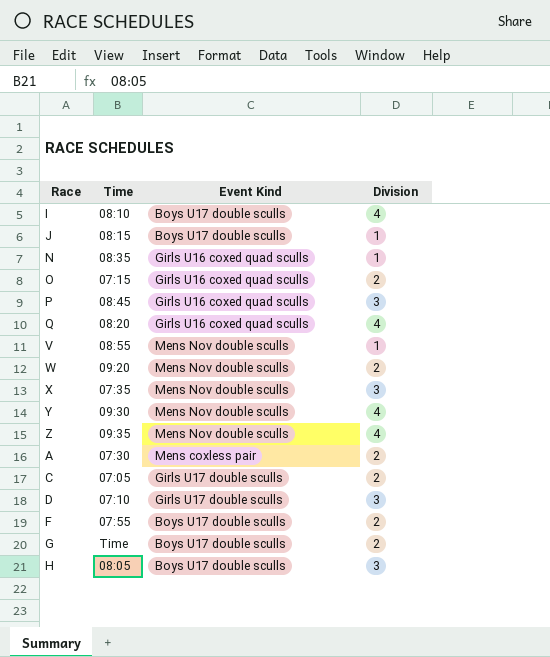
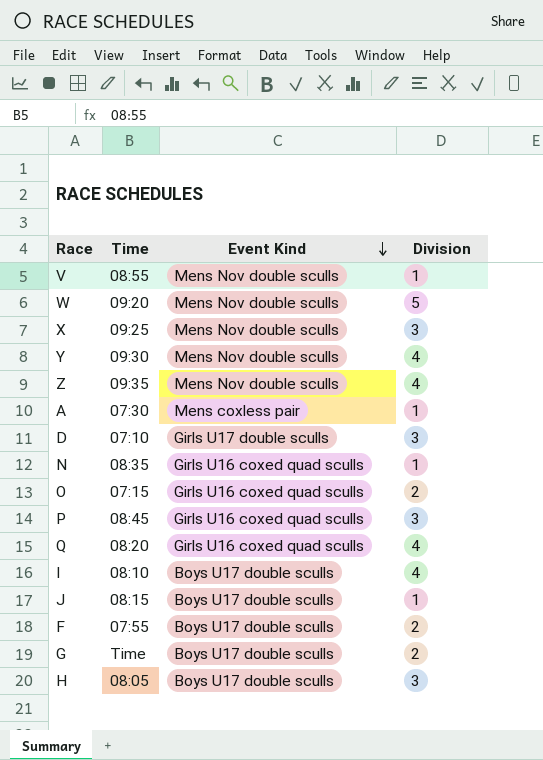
row order: none -> Event Kind descending
row C: 07:05 | Girls U17 double sculls | 2 -> none
W | Division: 2 -> 5
X | Time: 07:35 -> 09:25
A | Division: 2 -> 1

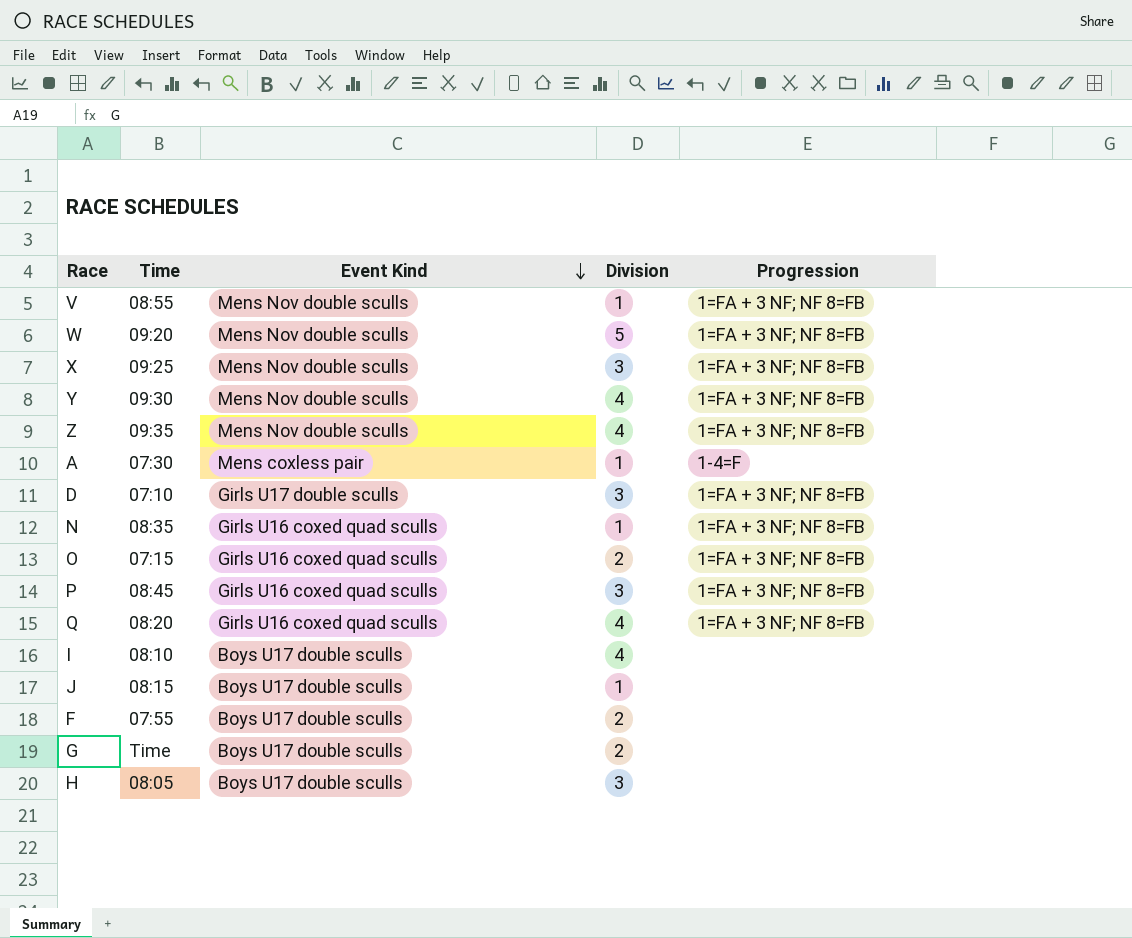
column Progression | position: none -> 5

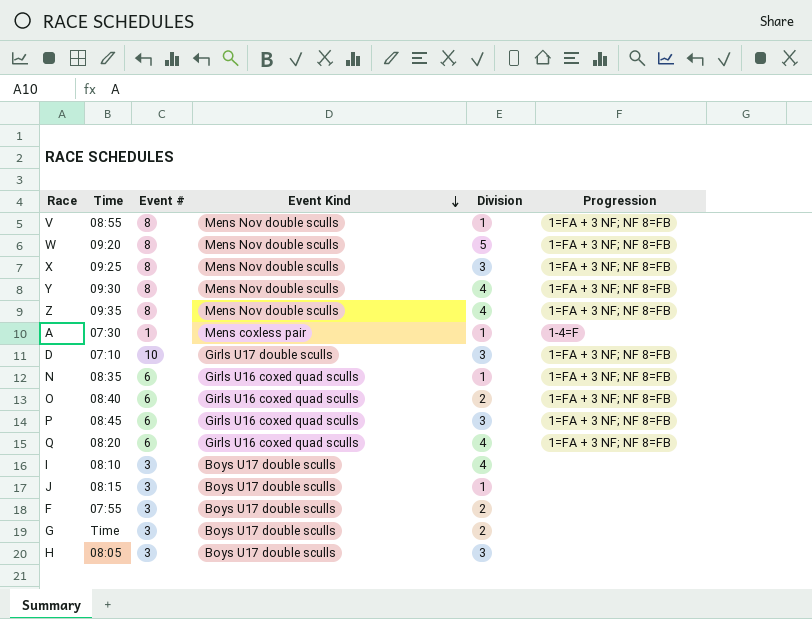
column Event # | position: none -> 3
O | Time: 07:15 -> 08:40

